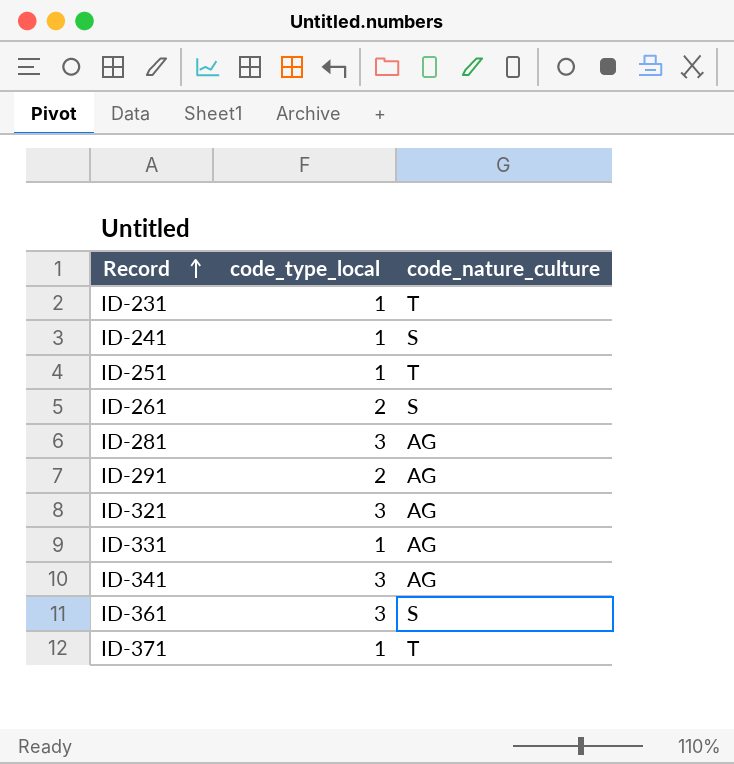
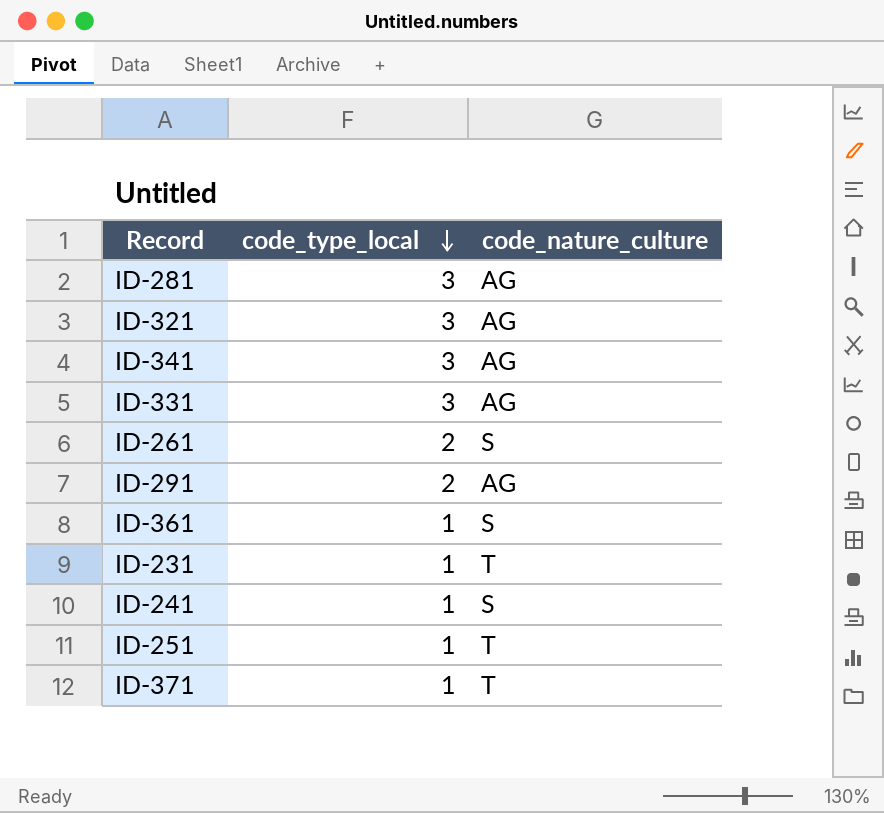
row order: Record ascending -> code_type_local descending
ID-331 | code_type_local: 1 -> 3
ID-361 | code_type_local: 3 -> 1

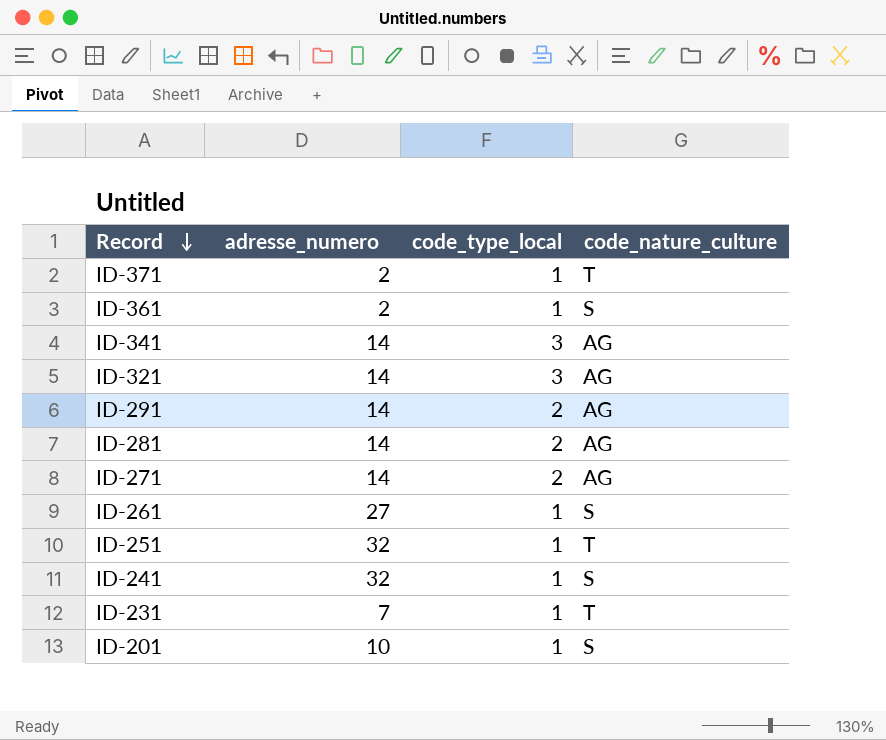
row order: code_type_local descending -> Record descending
column adresse_numero | position: none -> 2
row ID-331: 3 | AG -> none
ID-281 | code_type_local: 3 -> 2
row ID-271: none -> 14 | 2 | AG
ID-261 | code_type_local: 2 -> 1
row ID-201: none -> 10 | 1 | S

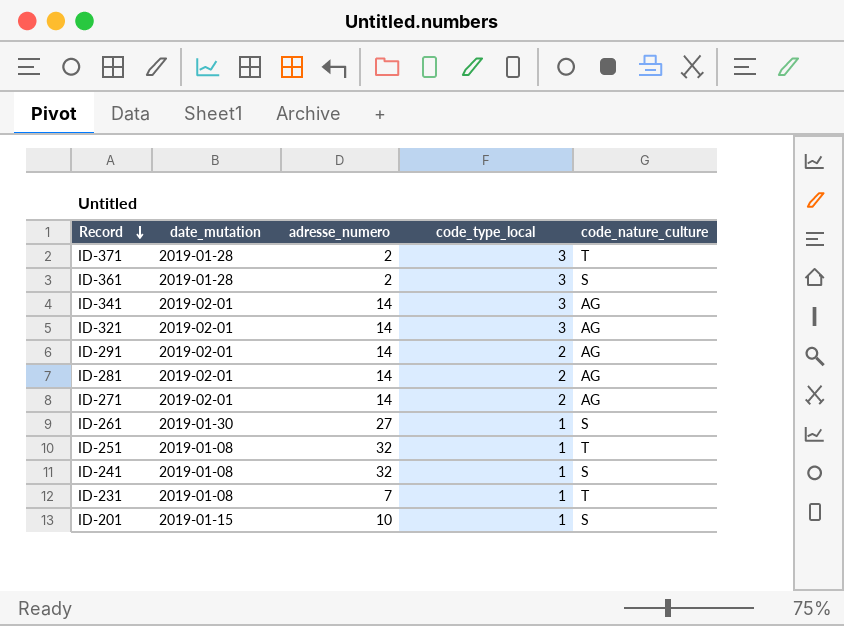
column date_mutation | position: none -> 2
ID-371 | code_type_local: 1 -> 3
ID-361 | code_type_local: 1 -> 3

